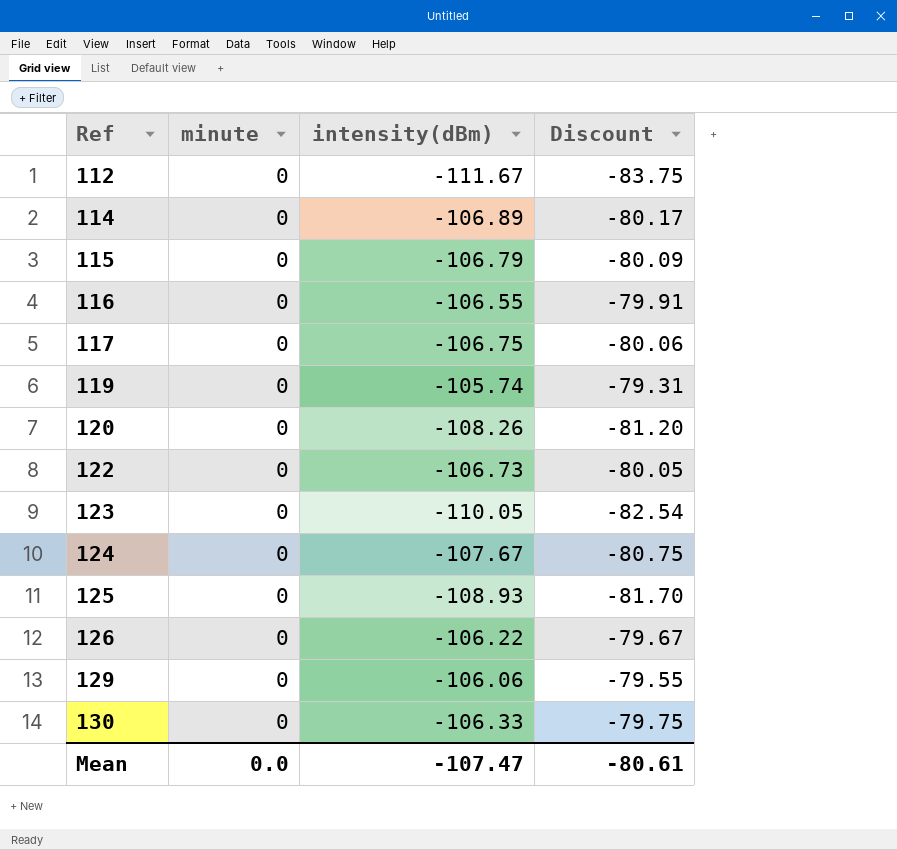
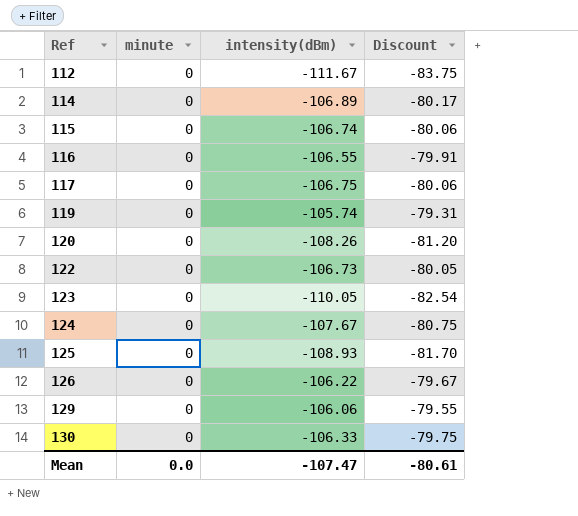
115 | intensity(dBm): -106.79 -> -106.74
115 | Discount: -80.09 -> -80.06

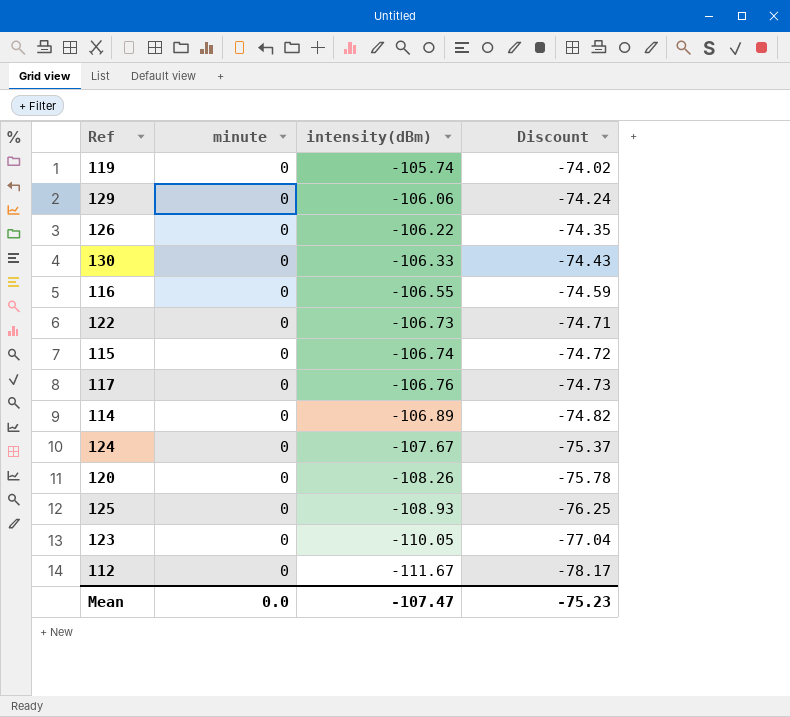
row order: Ref ascending -> intensity(dBm) descending
column Discount | formula: [intensity(dBm)] * 0.75 -> [intensity(dBm)] * 0.7
117 | intensity(dBm): -106.75 -> -106.76
Mean | Discount: -80.61 -> -75.23

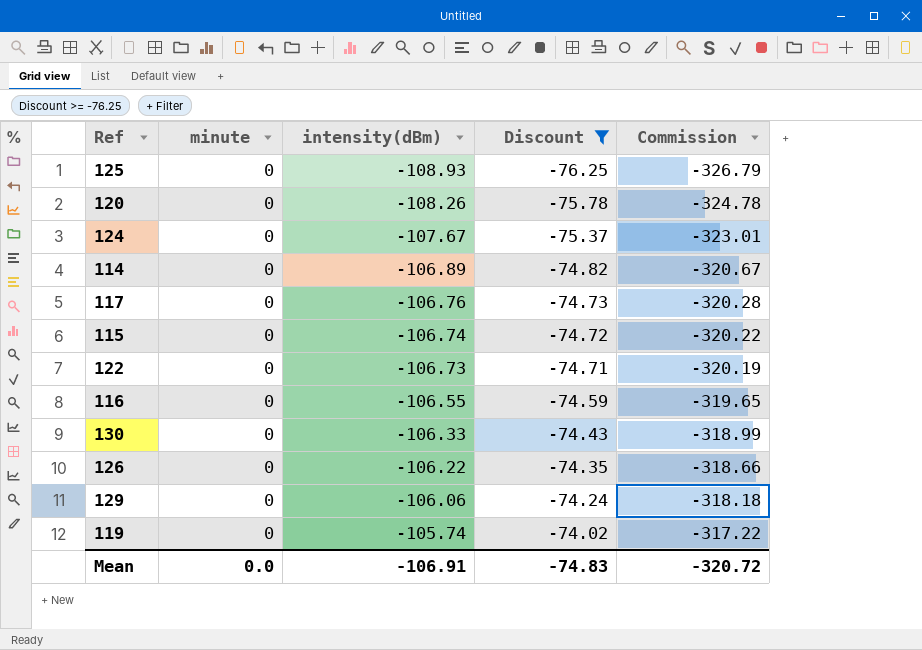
filter: none -> Discount >= -76.25
row order: intensity(dBm) descending -> intensity(dBm) ascending
column Commission | formula: none -> [intensity(dBm)] * 3
Mean | intensity(dBm): -107.47 -> -106.91
Mean | Discount: -75.23 -> -74.83

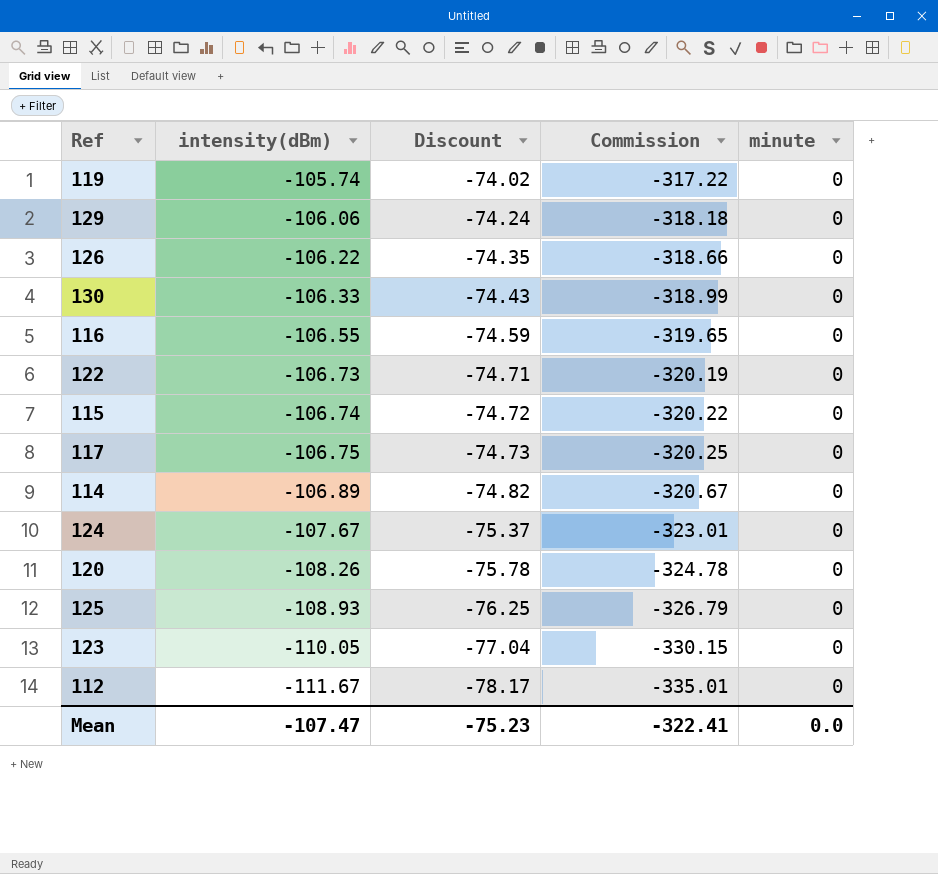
filter: Discount >= -76.25 -> none
row order: intensity(dBm) ascending -> intensity(dBm) descending
column minute | position: 2 -> 5
117 | intensity(dBm): -106.76 -> -106.75
117 | Commission: -320.28 -> -320.25
Mean | intensity(dBm): -106.91 -> -107.47
Mean | Discount: -74.83 -> -75.23
Mean | Commission: -320.72 -> -322.41

